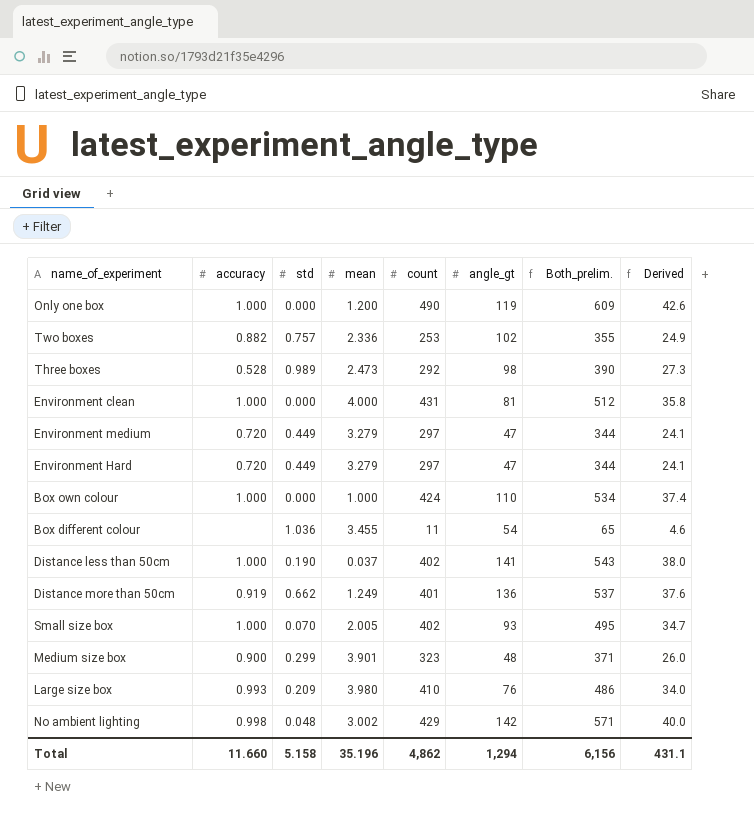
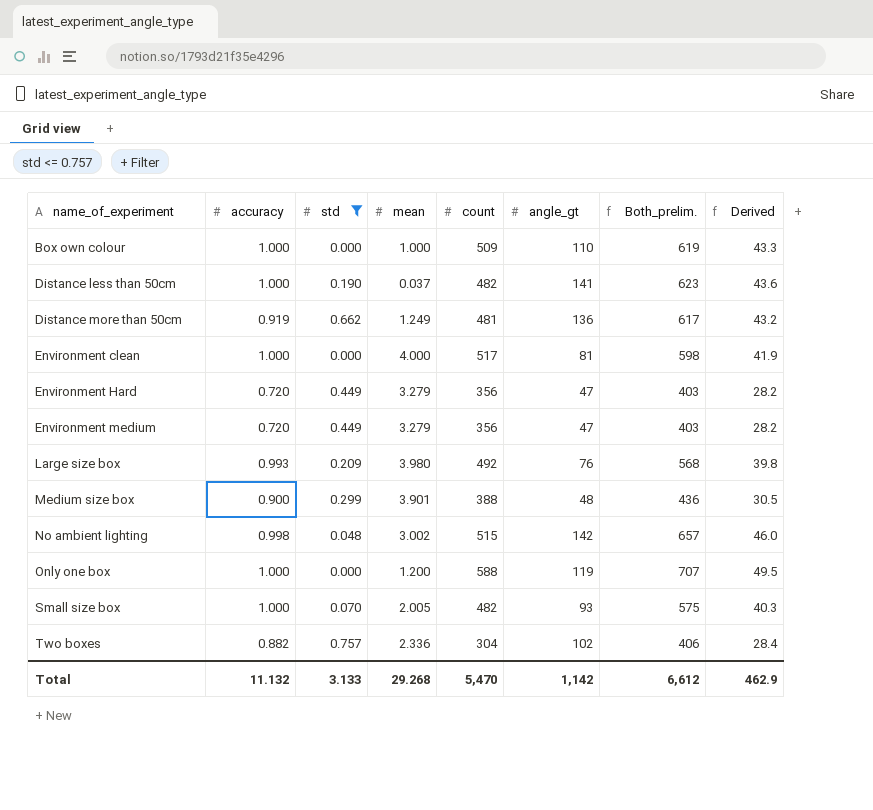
filter: none -> std <= 0.757
row order: none -> name_of_experiment ascending
Box own colour | count: 424 -> 509
Box own colour | Both_prelim.: 534 -> 619
Box own colour | Derived: 37.4 -> 43.3
Distance less than 50cm | count: 402 -> 482
Distance less than 50cm | Both_prelim.: 543 -> 623
Distance less than 50cm | Derived: 38.0 -> 43.6
Distance more than 50cm | count: 401 -> 481
Distance more than 50cm | Both_prelim.: 537 -> 617
Distance more than 50cm | Derived: 37.6 -> 43.2
Environment clean | count: 431 -> 517
Environment clean | Both_prelim.: 512 -> 598
Environment clean | Derived: 35.8 -> 41.9
Environment Hard | count: 297 -> 356
Environment Hard | Both_prelim.: 344 -> 403
Environment Hard | Derived: 24.1 -> 28.2
Environment medium | count: 297 -> 356
Environment medium | Both_prelim.: 344 -> 403
Environment medium | Derived: 24.1 -> 28.2
Large size box | count: 410 -> 492
Large size box | Both_prelim.: 486 -> 568
Large size box | Derived: 34.0 -> 39.8
Medium size box | count: 323 -> 388
Medium size box | Both_prelim.: 371 -> 436
Medium size box | Derived: 26.0 -> 30.5
No ambient lighting | count: 429 -> 515
No ambient lighting | Both_prelim.: 571 -> 657
No ambient lighting | Derived: 40.0 -> 46.0
Only one box | count: 490 -> 588
Only one box | Both_prelim.: 609 -> 707
Only one box | Derived: 42.6 -> 49.5
Small size box | count: 402 -> 482
Small size box | Both_prelim.: 495 -> 575
Small size box | Derived: 34.7 -> 40.3
Two boxes | count: 253 -> 304
Two boxes | Both_prelim.: 355 -> 406
Two boxes | Derived: 24.9 -> 28.4
Total | accuracy: 11.660 -> 11.132
Total | std: 5.158 -> 3.133
Total | mean: 35.196 -> 29.268
Total | count: 4,862 -> 5,470
Total | angle_gt: 1,294 -> 1,142
Total | Both_prelim.: 6,156 -> 6,612
Total | Derived: 431.1 -> 462.9

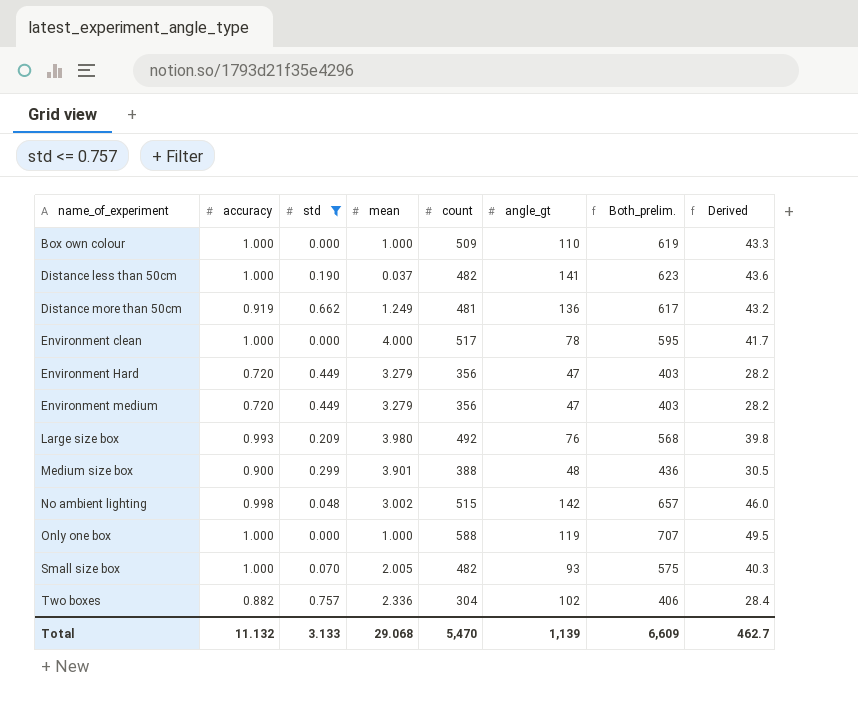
Environment clean | angle_gt: 81 -> 78
Environment clean | Both_prelim.: 598 -> 595
Environment clean | Derived: 41.9 -> 41.7
Only one box | mean: 1.200 -> 1.000
Total | mean: 29.268 -> 29.068
Total | angle_gt: 1,142 -> 1,139
Total | Both_prelim.: 6,612 -> 6,609
Total | Derived: 462.9 -> 462.7

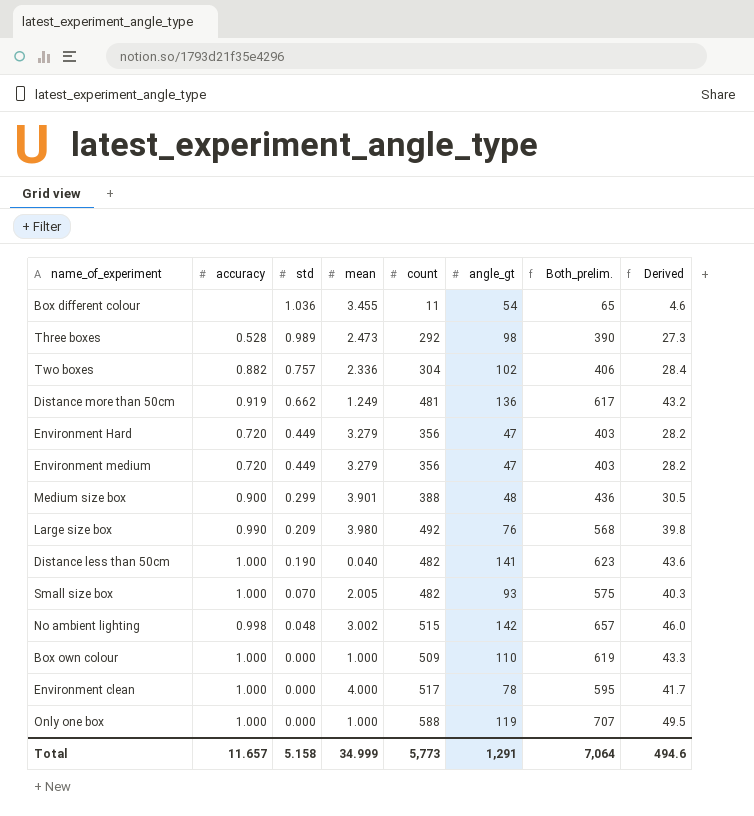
filter: std <= 0.757 -> none
row order: name_of_experiment ascending -> std descending
Large size box | accuracy: 0.993 -> 0.990
Distance less than 50cm | mean: 0.037 -> 0.040
Total | accuracy: 11.132 -> 11.657
Total | std: 3.133 -> 5.158
Total | mean: 29.068 -> 34.999
Total | count: 5,470 -> 5,773
Total | angle_gt: 1,139 -> 1,291
Total | Both_prelim.: 6,609 -> 7,064
Total | Derived: 462.7 -> 494.6

